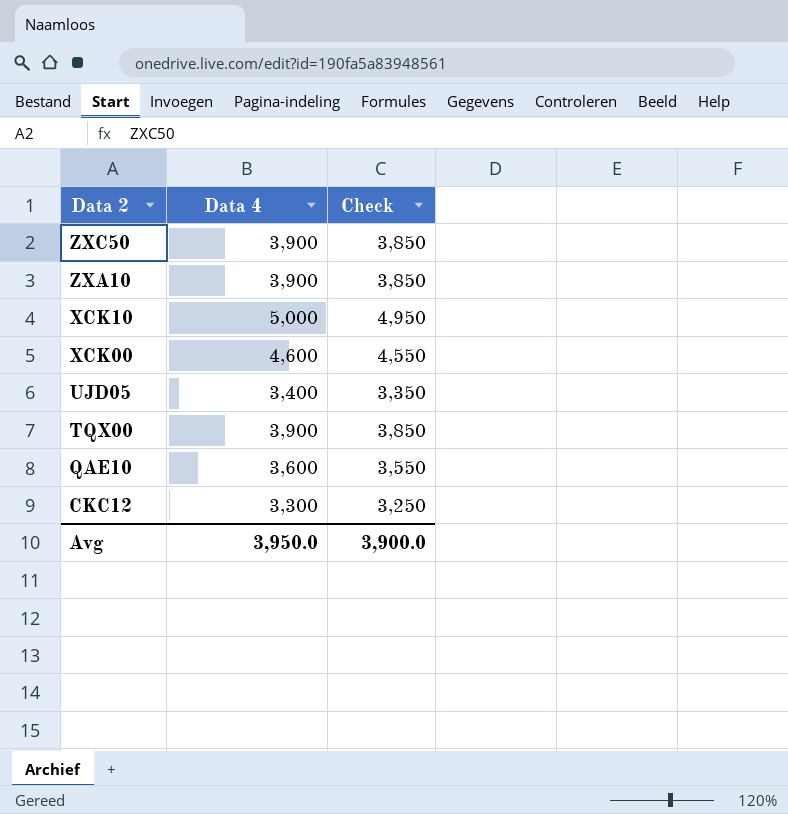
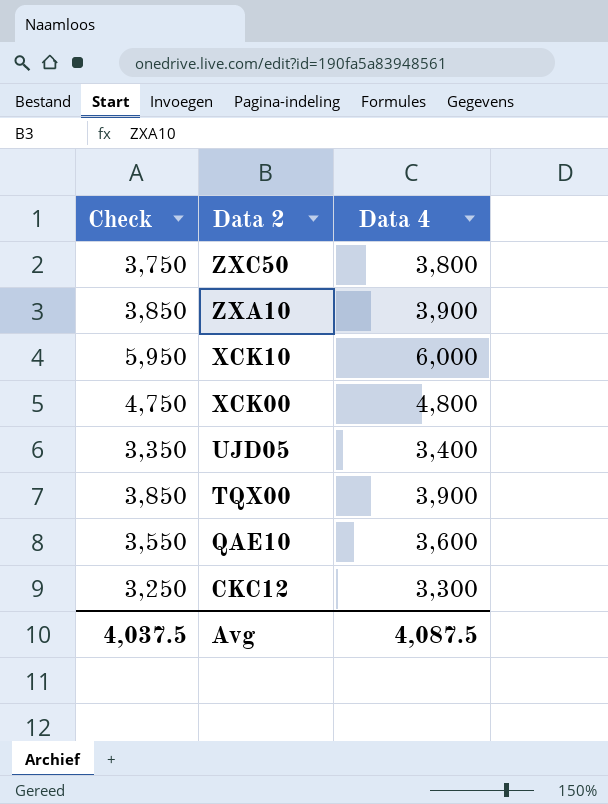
column Check | position: 3 -> 1
ZXC50 | Check: 3,850 -> 3,750
ZXC50 | Data 4: 3,900 -> 3,800
XCK10 | Check: 4,950 -> 5,950
XCK10 | Data 4: 5,000 -> 6,000
XCK00 | Check: 4,550 -> 4,750
XCK00 | Data 4: 4,600 -> 4,800
Avg | Check: 3,900.0 -> 4,037.5
Avg | Data 4: 3,950.0 -> 4,087.5

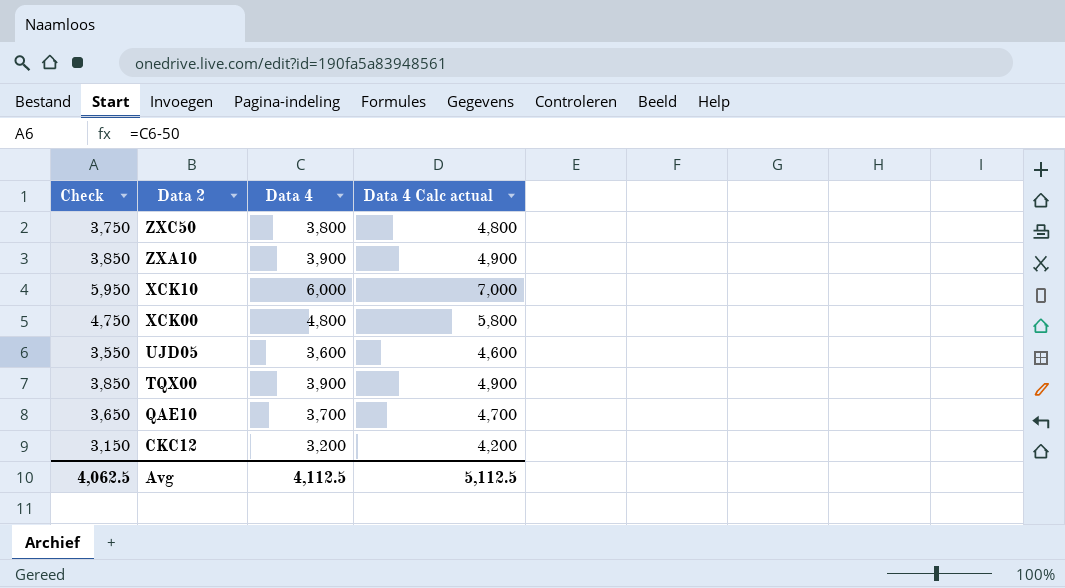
column Data 4 Calc actual | formula: none -> [Data 4] + 1000
UJD05 | Check: 3,350 -> 3,550
UJD05 | Data 4: 3,400 -> 3,600
QAE10 | Check: 3,550 -> 3,650
QAE10 | Data 4: 3,600 -> 3,700
CKC12 | Check: 3,250 -> 3,150
CKC12 | Data 4: 3,300 -> 3,200
Avg | Check: 4,037.5 -> 4,062.5
Avg | Data 4: 4,087.5 -> 4,112.5

